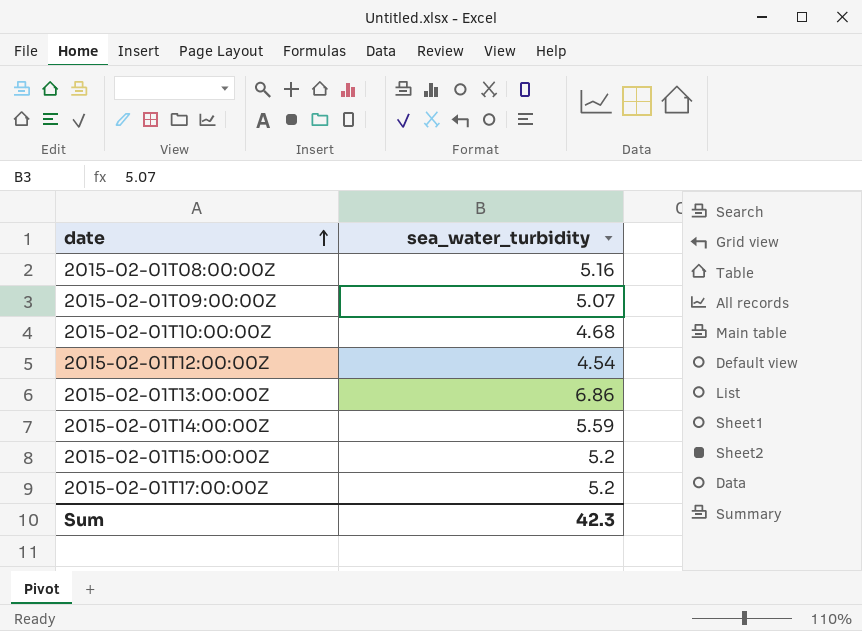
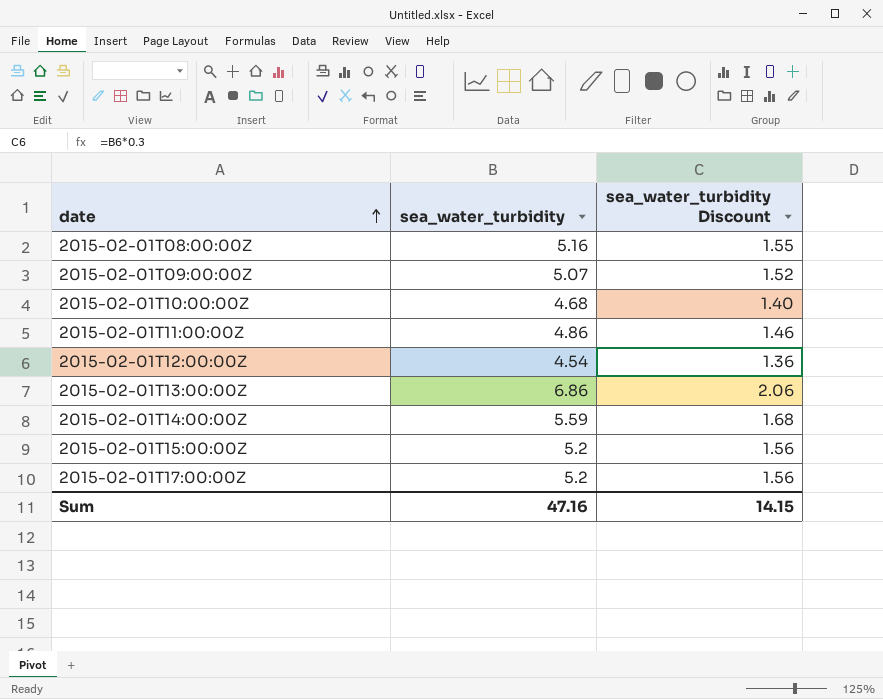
column sea_water_turbidity Discount | formula: none -> [sea_water_turbidity] * 0.3
row 2015-02-01T11:00:00Z: none -> 4.86 | 1.46
Sum | sea_water_turbidity: 42.3 -> 47.16

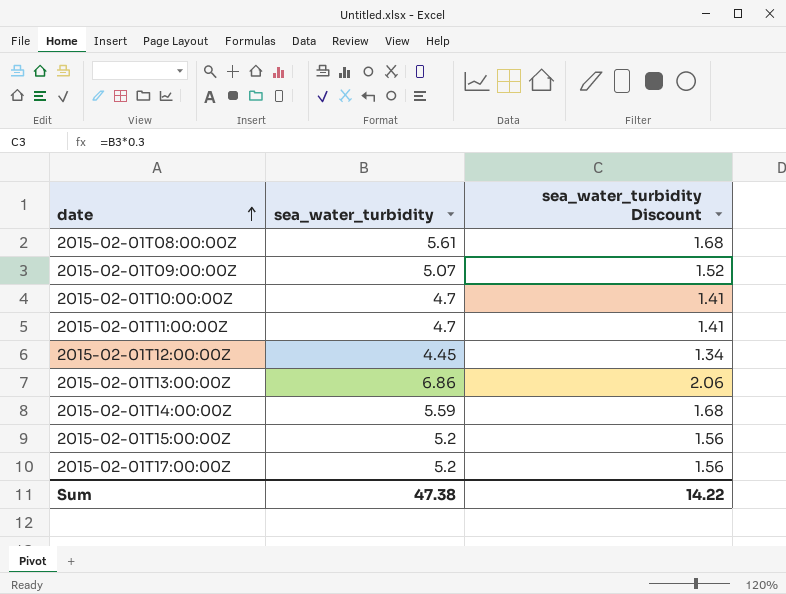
2015-02-01T08:00:00Z | sea_water_turbidity: 5.16 -> 5.61
2015-02-01T08:00:00Z | sea_water_turbidity Discount: 1.55 -> 1.68
2015-02-01T10:00:00Z | sea_water_turbidity: 4.68 -> 4.7
2015-02-01T10:00:00Z | sea_water_turbidity Discount: 1.40 -> 1.41
2015-02-01T11:00:00Z | sea_water_turbidity: 4.86 -> 4.7
2015-02-01T11:00:00Z | sea_water_turbidity Discount: 1.46 -> 1.41
2015-02-01T12:00:00Z | sea_water_turbidity: 4.54 -> 4.45
2015-02-01T12:00:00Z | sea_water_turbidity Discount: 1.36 -> 1.34
Sum | sea_water_turbidity: 47.16 -> 47.38
Sum | sea_water_turbidity Discount: 14.15 -> 14.22

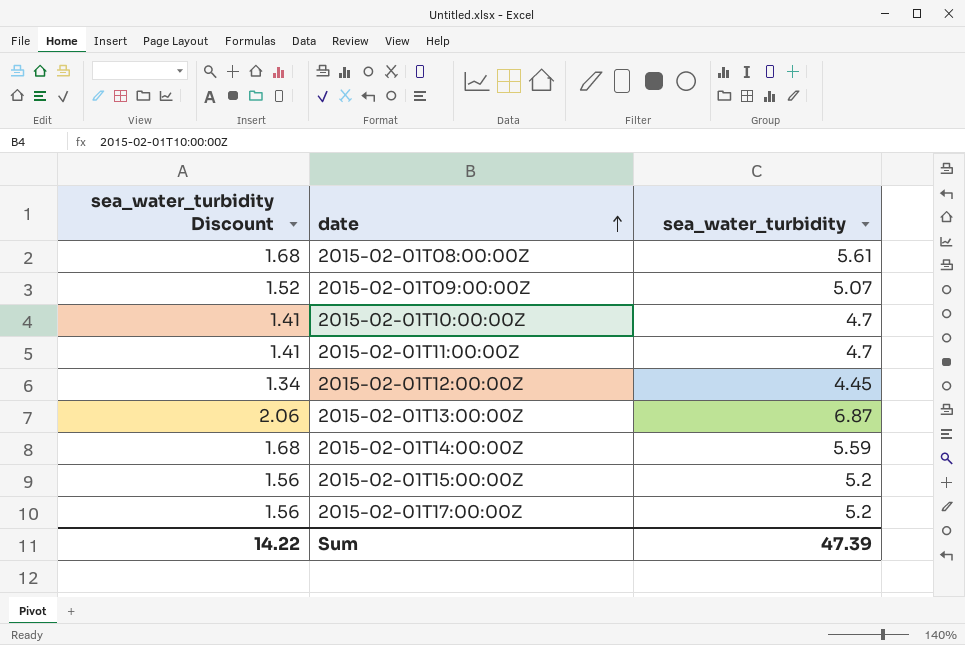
column sea_water_turbidity Discount | position: 3 -> 1
2015-02-01T13:00:00Z | sea_water_turbidity: 6.86 -> 6.87
Sum | sea_water_turbidity: 47.38 -> 47.39

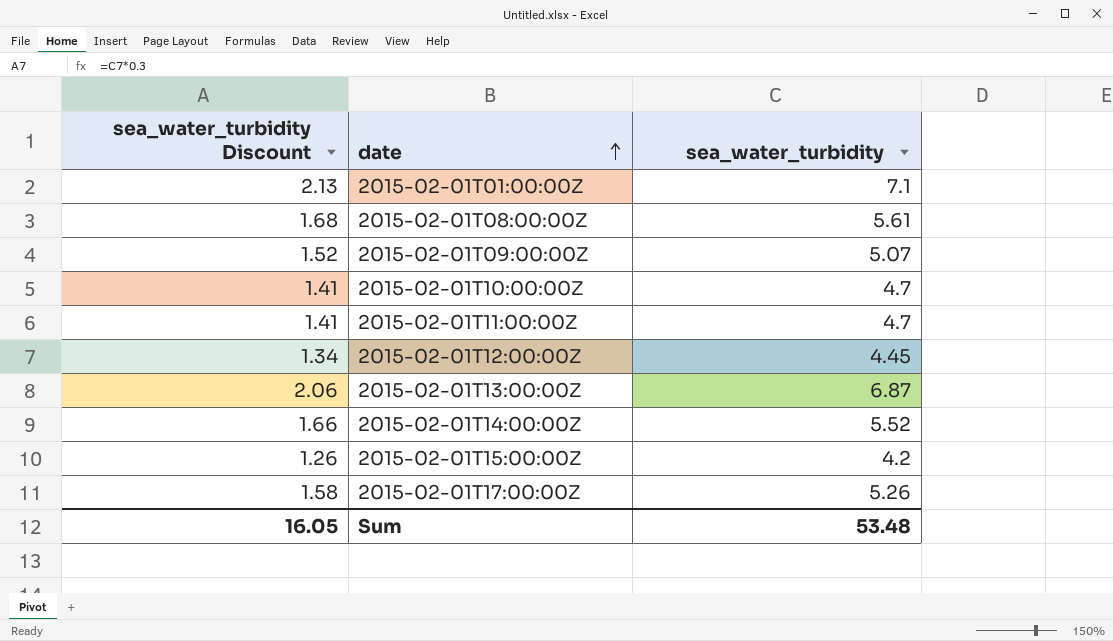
row 2015-02-01T01:00:00Z: none -> 2.13 | 7.1
2015-02-01T14:00:00Z | sea_water_turbidity Discount: 1.68 -> 1.66
2015-02-01T14:00:00Z | sea_water_turbidity: 5.59 -> 5.52
2015-02-01T15:00:00Z | sea_water_turbidity Discount: 1.56 -> 1.26
2015-02-01T15:00:00Z | sea_water_turbidity: 5.2 -> 4.2
2015-02-01T17:00:00Z | sea_water_turbidity Discount: 1.56 -> 1.58
2015-02-01T17:00:00Z | sea_water_turbidity: 5.2 -> 5.26
Sum | sea_water_turbidity Discount: 14.22 -> 16.05
Sum | sea_water_turbidity: 47.39 -> 53.48

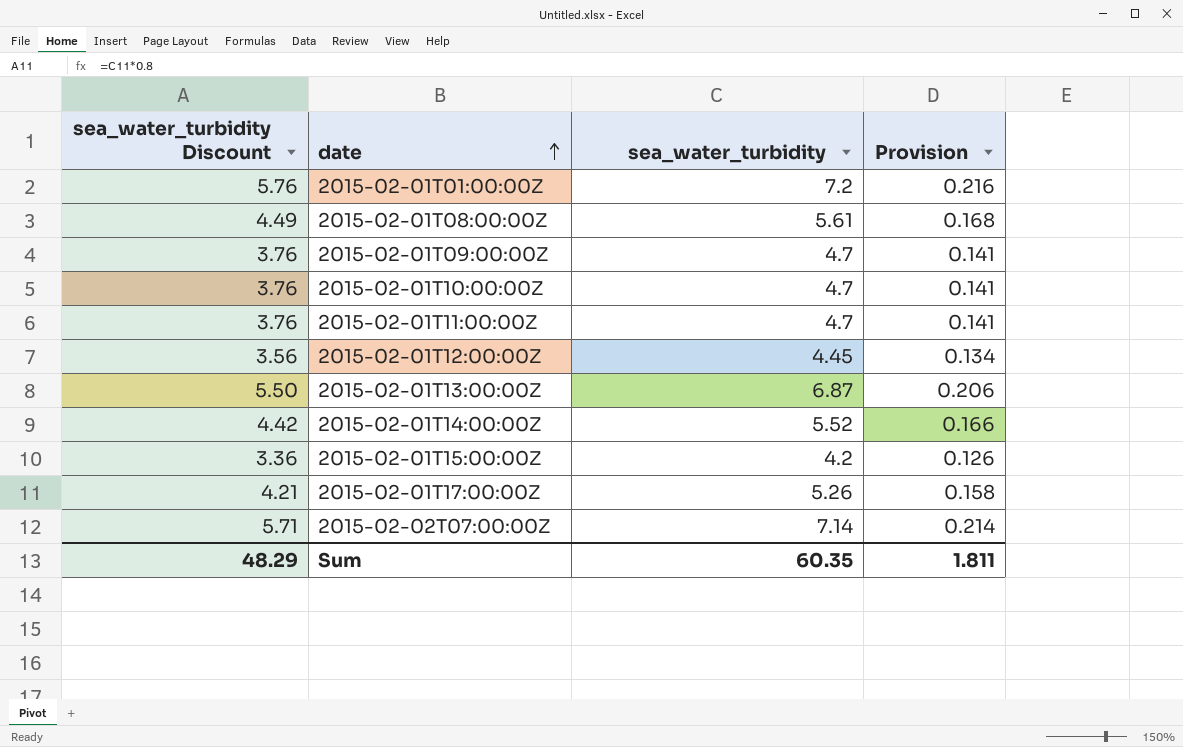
column sea_water_turbidity Discount | formula: [sea_water_turbidity] * 0.3 -> [sea_water_turbidity] * 0.8
column Provision | formula: none -> [sea_water_turbidity] * 0.03
2015-02-01T01:00:00Z | sea_water_turbidity: 7.1 -> 7.2
2015-02-01T09:00:00Z | sea_water_turbidity: 5.07 -> 4.7
row 2015-02-02T07:00:00Z: none -> 5.71 | 7.14 | 0.214
Sum | sea_water_turbidity Discount: 16.05 -> 48.29
Sum | sea_water_turbidity: 53.48 -> 60.35

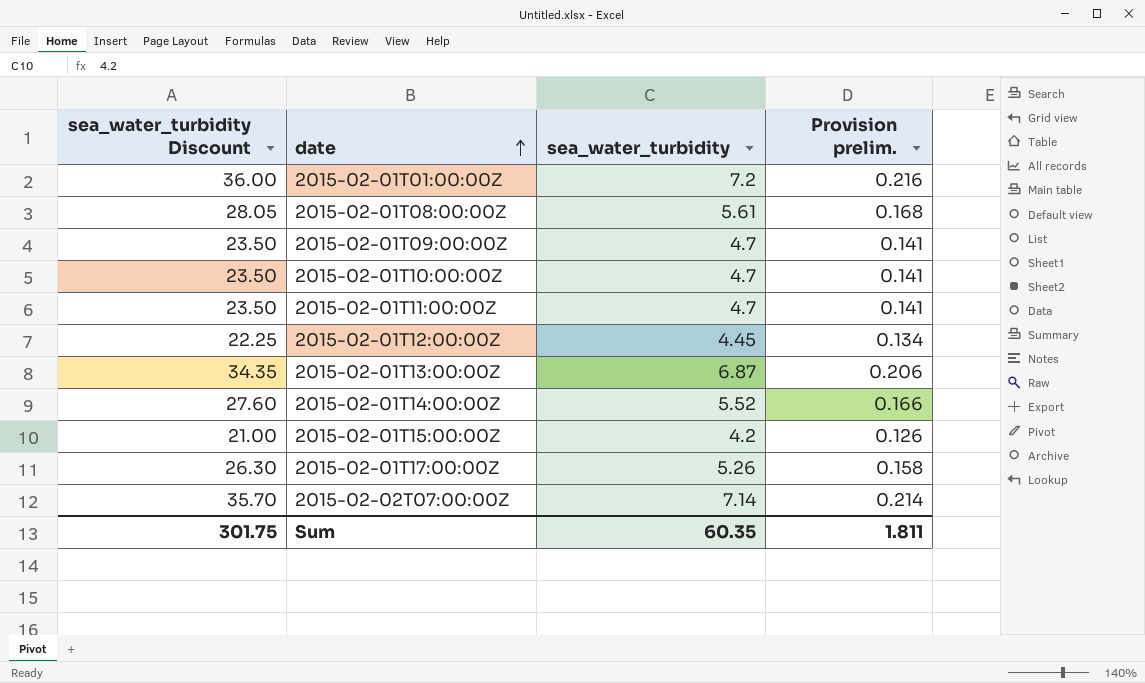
column sea_water_turbidity Discount | formula: [sea_water_turbidity] * 0.8 -> [sea_water_turbidity] * 5
column name: Provision -> Provision prelim.
Sum | sea_water_turbidity Discount: 48.29 -> 301.75

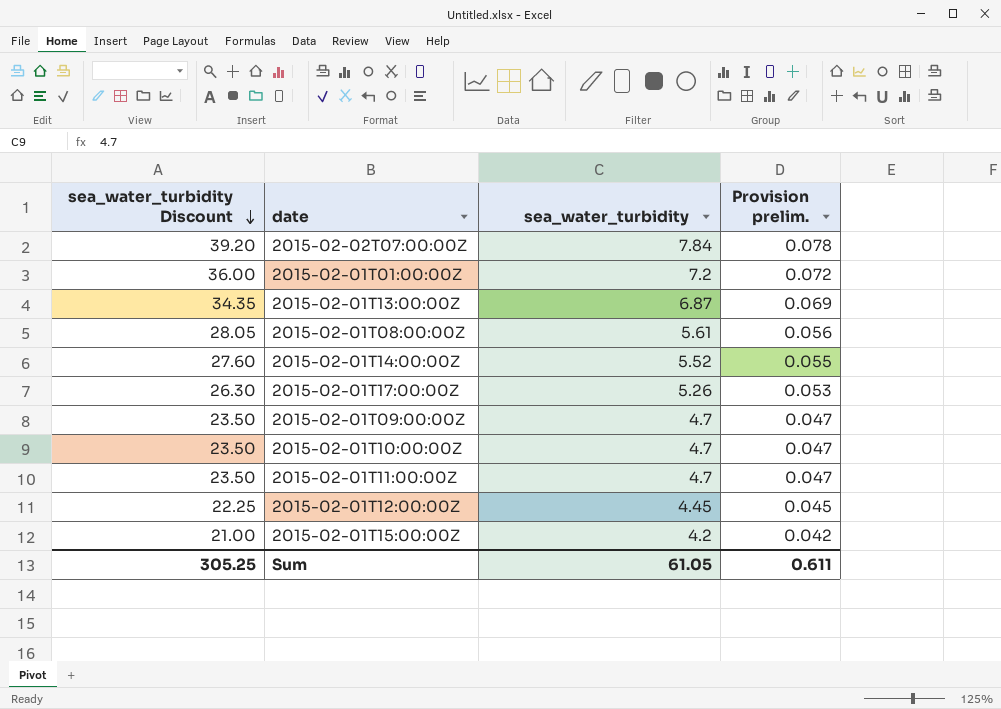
row order: date ascending -> sea_water_turbidity Discount descending
column Provision prelim. | formula: [sea_water_turbidity] * 0.03 -> [sea_water_turbidity] * 0.01
2015-02-02T07:00:00Z | sea_water_turbidity Discount: 35.70 -> 39.20
2015-02-02T07:00:00Z | sea_water_turbidity: 7.14 -> 7.84
Sum | sea_water_turbidity Discount: 301.75 -> 305.25
Sum | sea_water_turbidity: 60.35 -> 61.05
Sum | Provision prelim.: 1.811 -> 0.611

